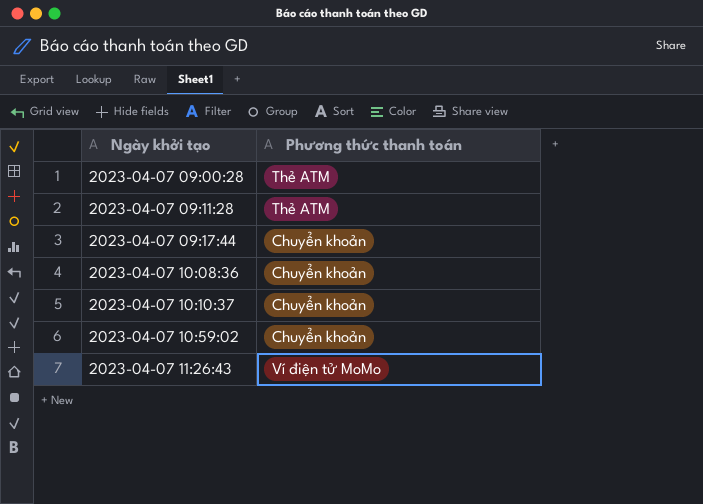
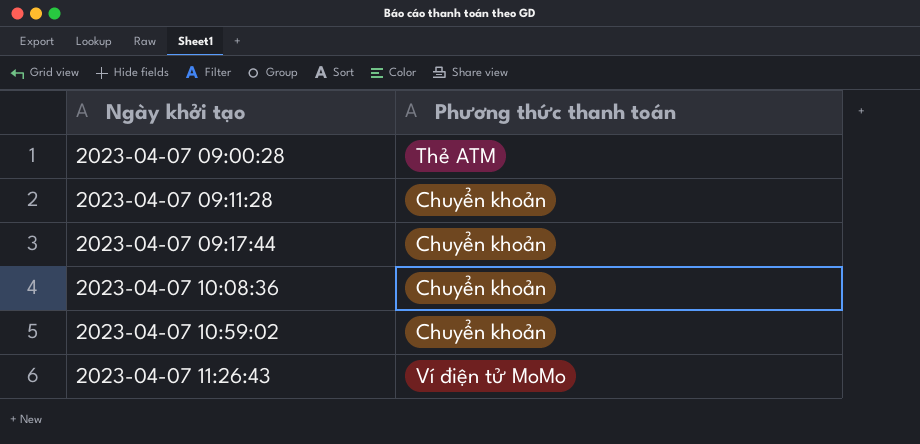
row 2023-04-07 10:10:37: Chuyển khoản -> none
2023-04-07 09:11:28 | Phương thức thanh toán: Thẻ ATM -> Chuyển khoản

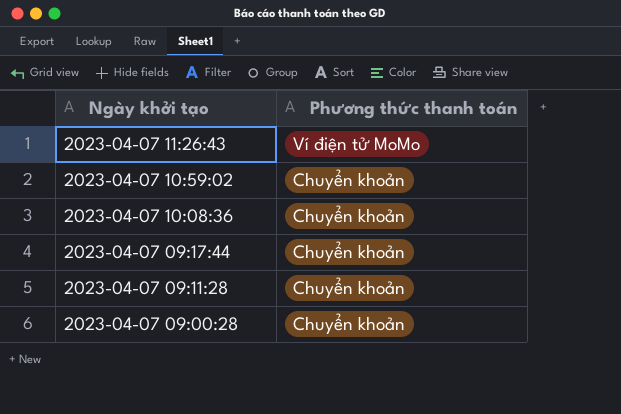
row order: Ngày khởi tạo ascending -> Ngày khởi tạo descending
2023-04-07 09:00:28 | Phương thức thanh toán: Thẻ ATM -> Chuyển khoản

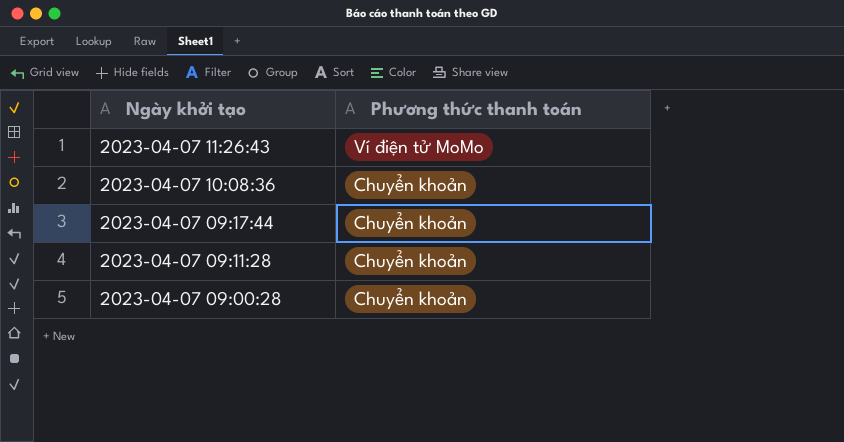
row 2023-04-07 10:59:02: Chuyển khoản -> none

